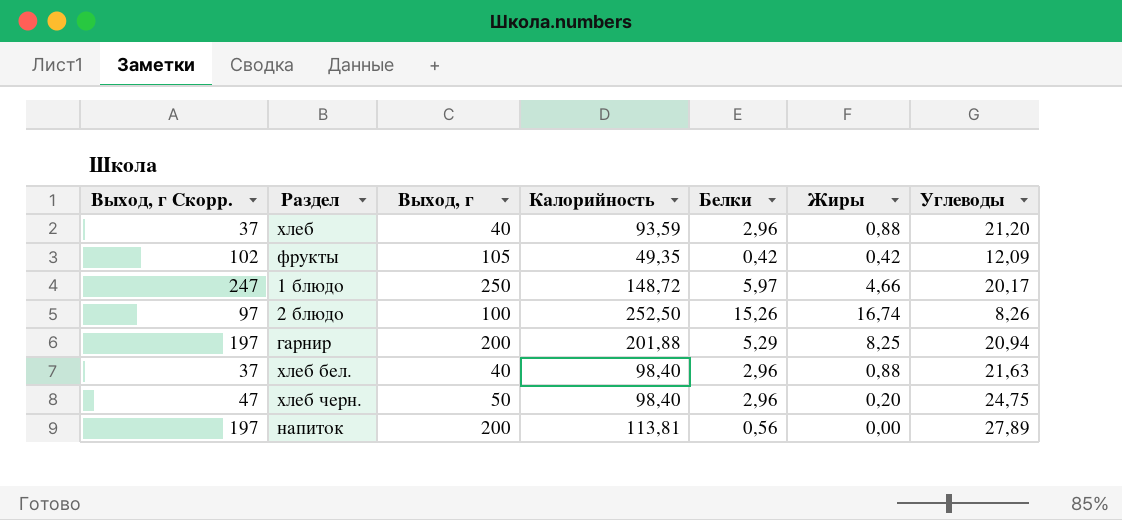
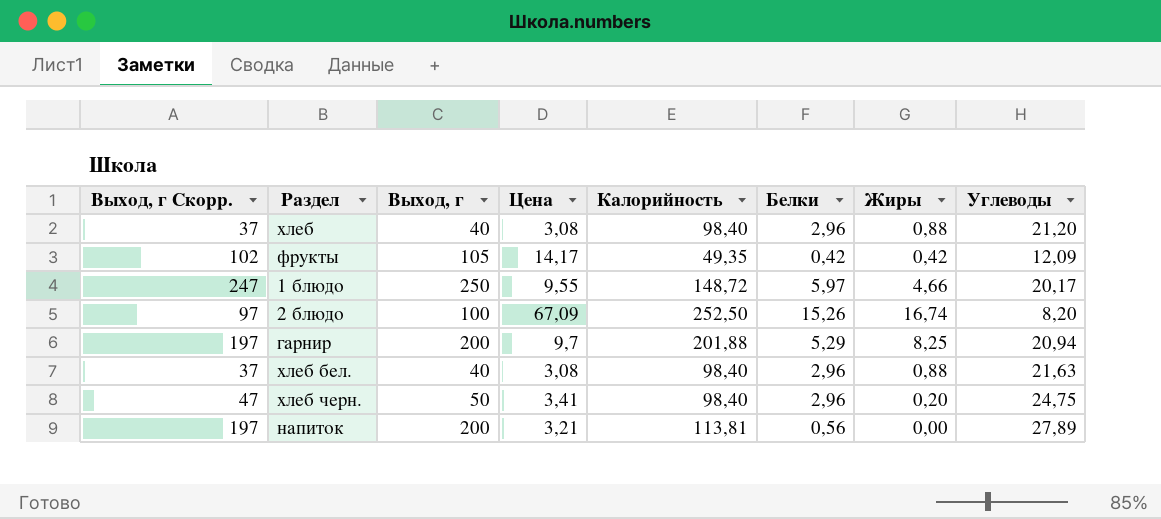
column Цена | position: none -> 4
хлеб | Калорийность: 93,59 -> 98,40
2 блюдо | Углеводы: 8,26 -> 8,20

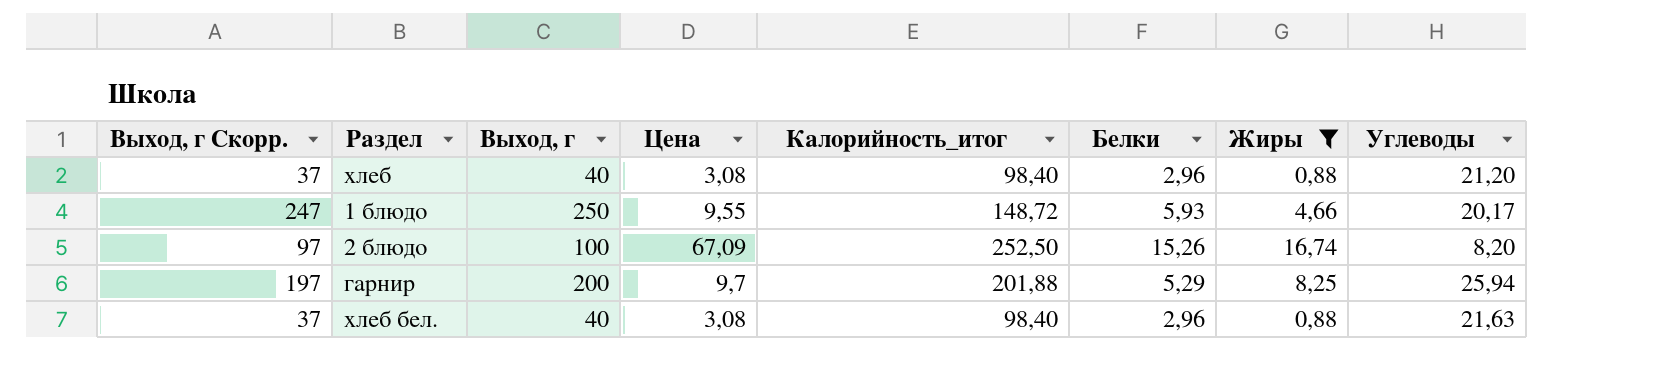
filter: none -> Жиры >= 0,88
column name: Калорийность -> Калорийность_итог
1 блюдо | Белки: 5,97 -> 5,93
гарнир | Углеводы: 20,94 -> 25,94

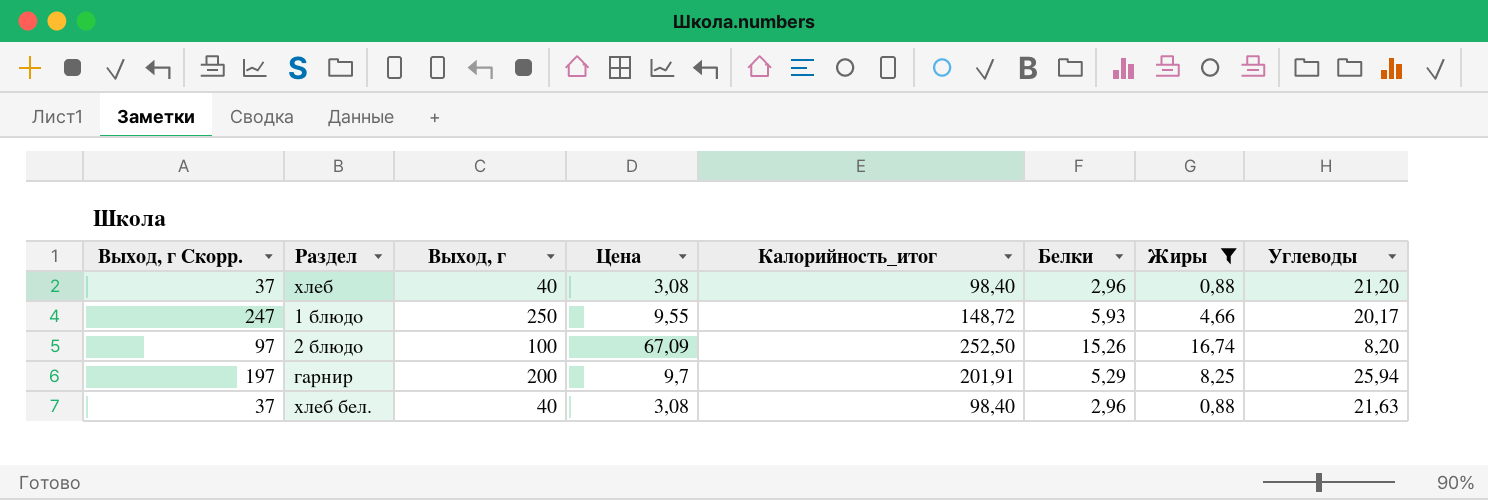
гарнир | Калорийность_итог: 201,88 -> 201,91

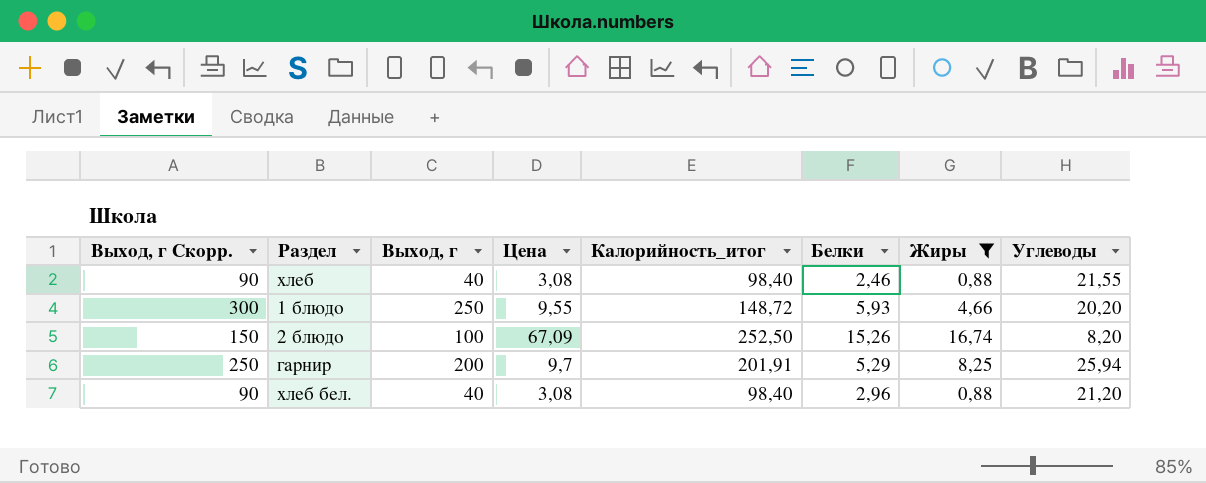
column Выход, г Скорр. | formula: [Выход, г] - 3 -> [Выход, г] + 50
хлеб | Белки: 2,96 -> 2,46
хлеб | Углеводы: 21,20 -> 21,55
1 блюдо | Углеводы: 20,17 -> 20,20
хлеб бел. | Углеводы: 21,63 -> 21,20

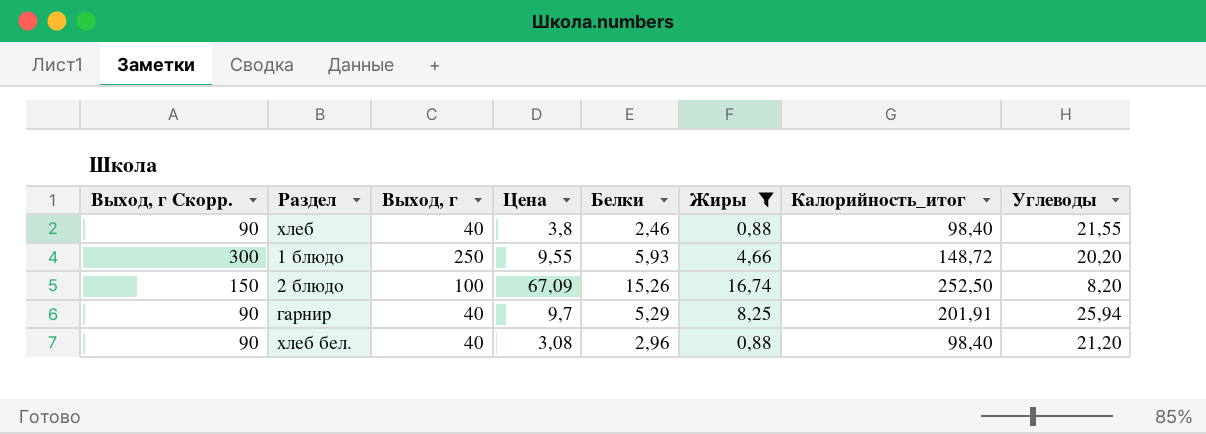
column Калорийность_итог | position: 5 -> 7
хлеб | Цена: 3,08 -> 3,8
гарнир | Выход, г Скорр.: 250 -> 90
гарнир | Выход, г: 200 -> 40

